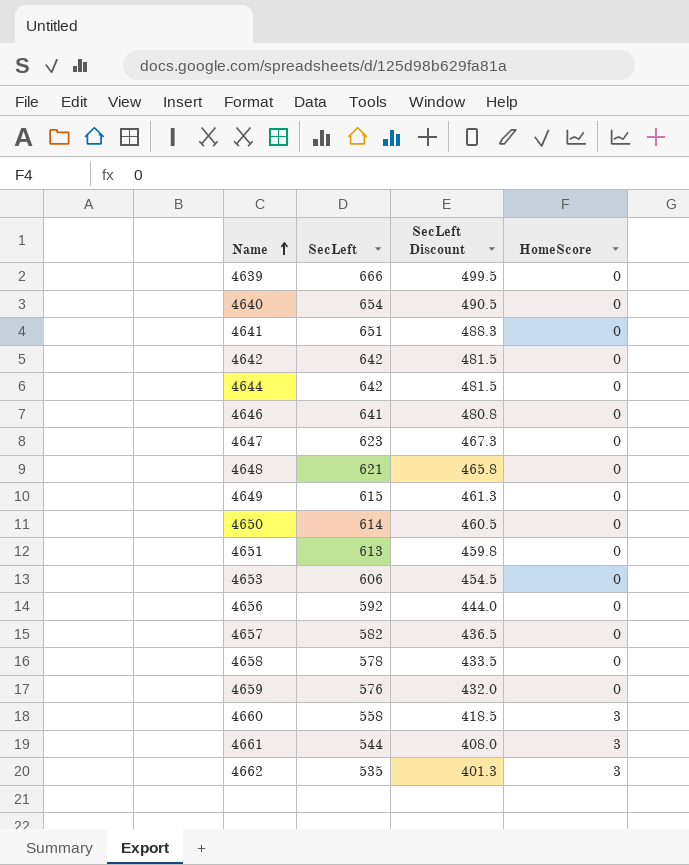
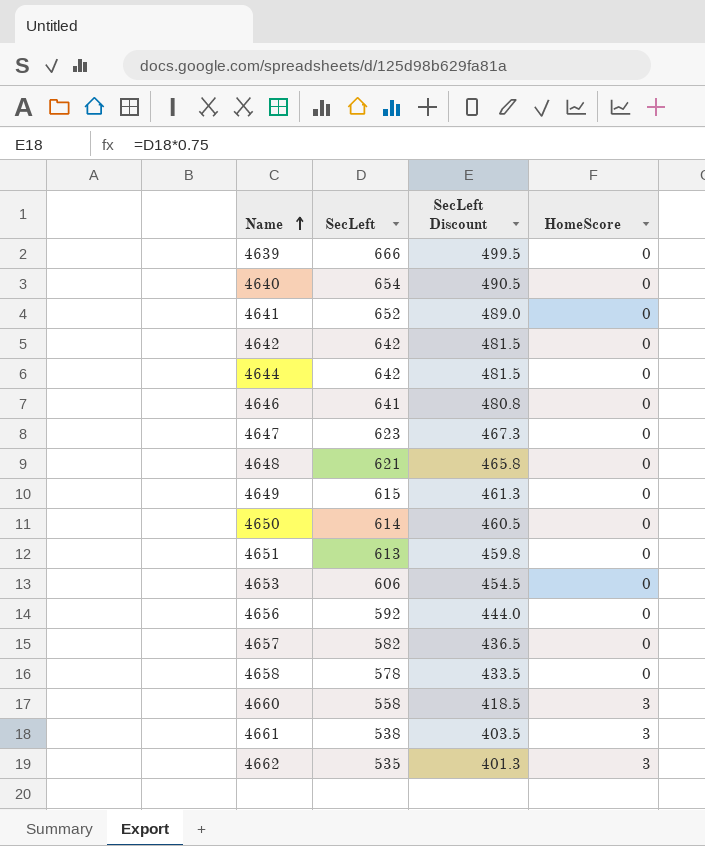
row 4659: 576 | 432.0 | 0 -> none
4641 | SecLeft: 651 -> 652
4641 | SecLeft Discount: 488.3 -> 489.0
4661 | SecLeft: 544 -> 538
4661 | SecLeft Discount: 408.0 -> 403.5

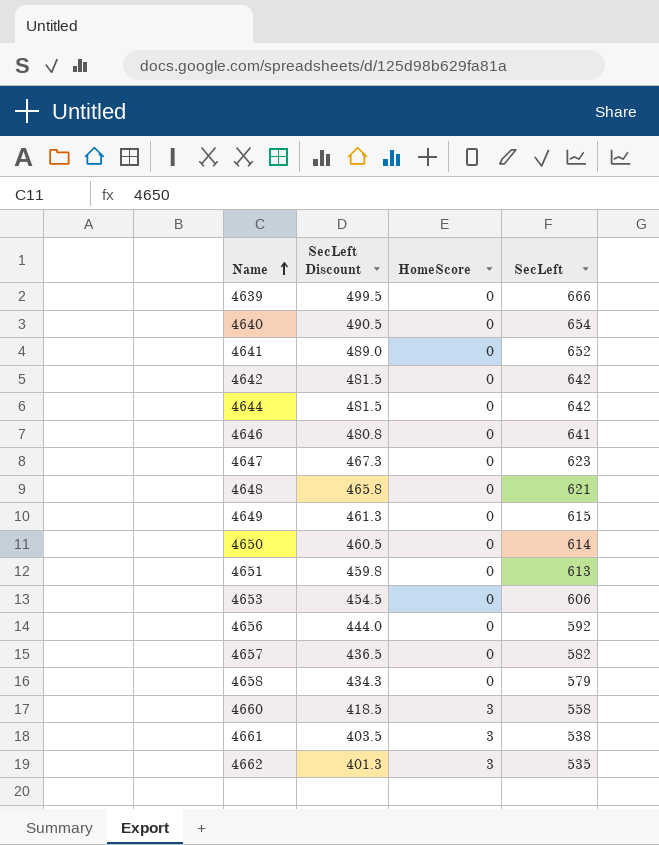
column SecLeft | position: 2 -> 4
4658 | SecLeft Discount: 433.5 -> 434.3
4658 | SecLeft: 578 -> 579

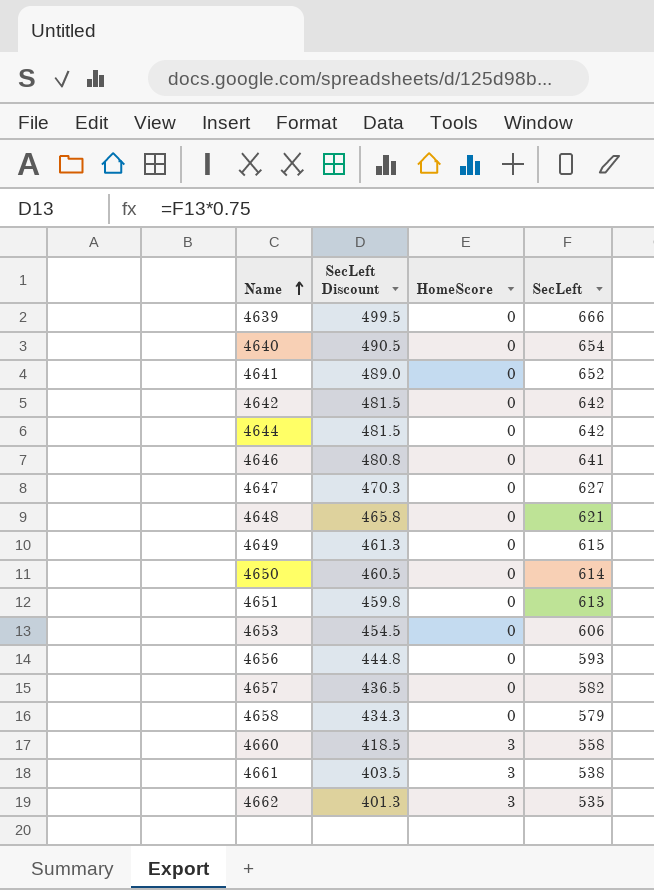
4647 | SecLeft Discount: 467.3 -> 470.3
4647 | SecLeft: 623 -> 627
4656 | SecLeft Discount: 444.0 -> 444.8
4656 | SecLeft: 592 -> 593

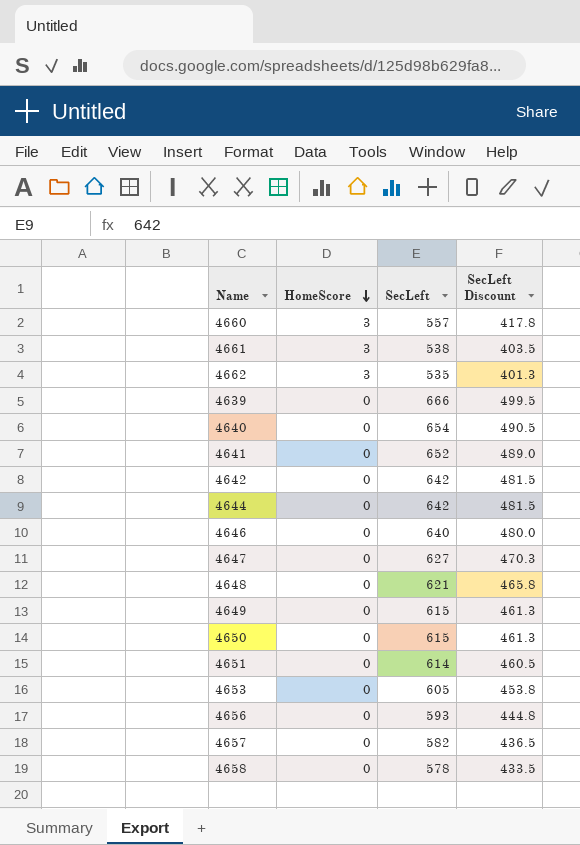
row order: Name ascending -> HomeScore descending
column SecLeft Discount | position: 2 -> 4
4660 | SecLeft: 558 -> 557
4660 | SecLeft Discount: 418.5 -> 417.8
4646 | SecLeft: 641 -> 640
4646 | SecLeft Discount: 480.8 -> 480.0
4650 | SecLeft: 614 -> 615
4650 | SecLeft Discount: 460.5 -> 461.3
4651 | SecLeft: 613 -> 614
4651 | SecLeft Discount: 459.8 -> 460.5
4653 | SecLeft: 606 -> 605
4653 | SecLeft Discount: 454.5 -> 453.8
4658 | SecLeft: 579 -> 578
4658 | SecLeft Discount: 434.3 -> 433.5

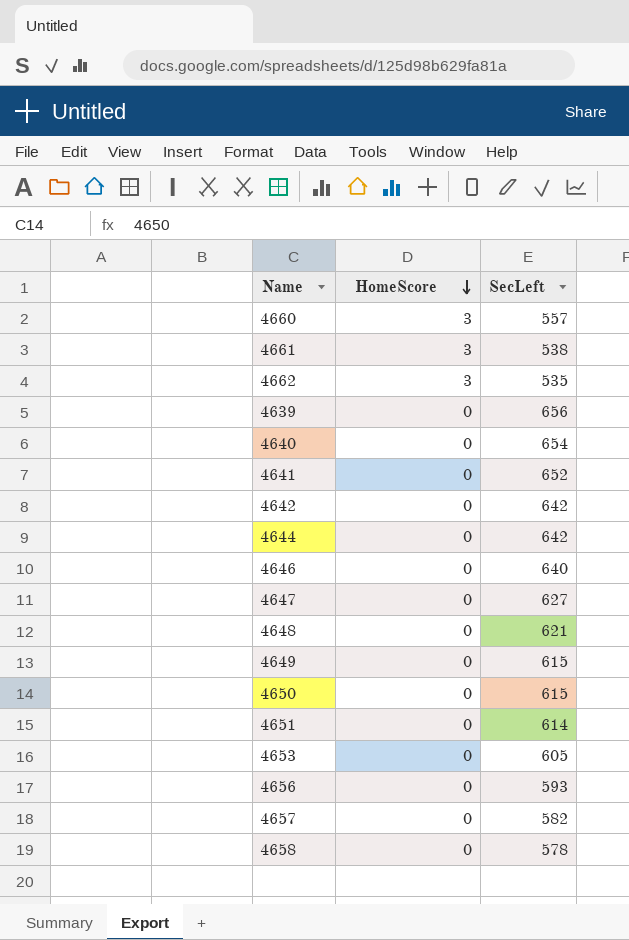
column SecLeft Discount | formula: [SecLeft] * 0.75 -> none
4639 | SecLeft: 666 -> 656

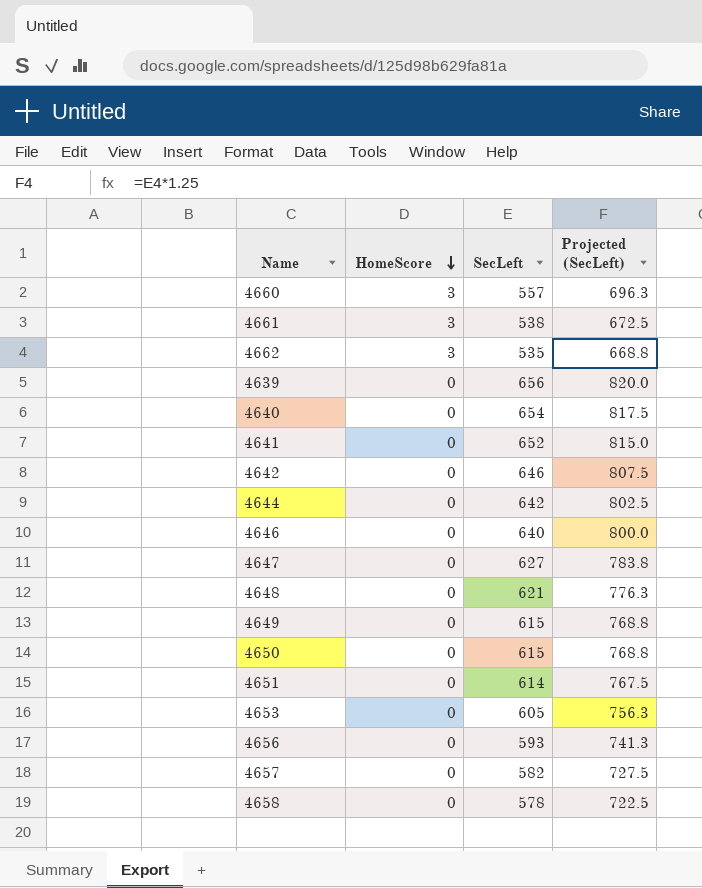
column Projected (SecLeft) | formula: none -> [SecLeft] * 1.25
4642 | SecLeft: 642 -> 646

